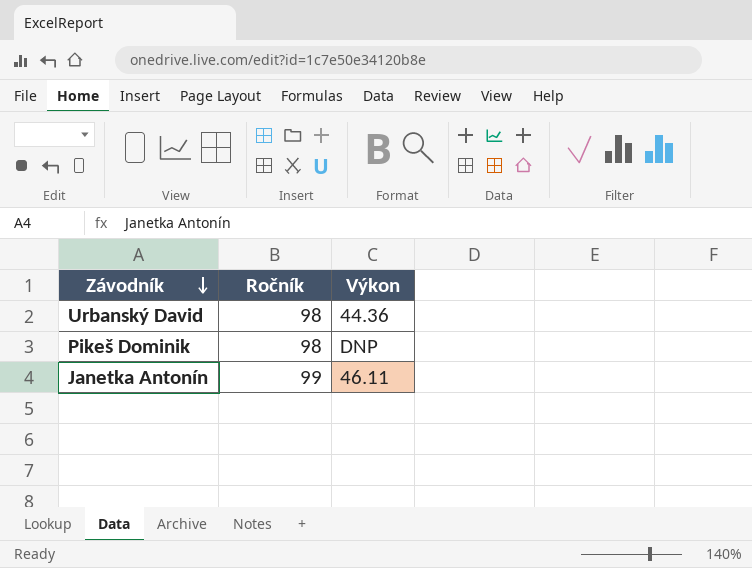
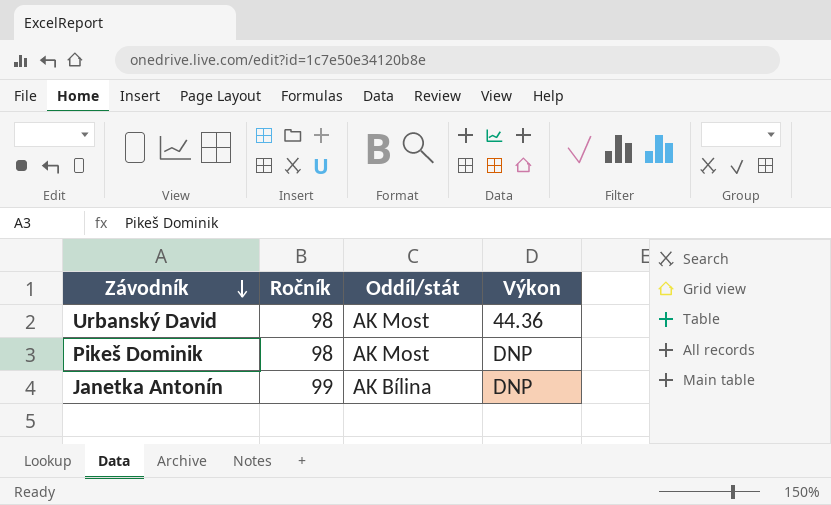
column Oddíl/stát | position: none -> 3
Janetka Antonín | Výkon: 46.11 -> DNP

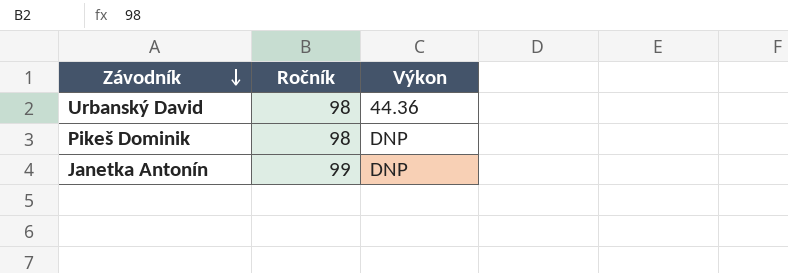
column Oddíl/stát | position: 3 -> none

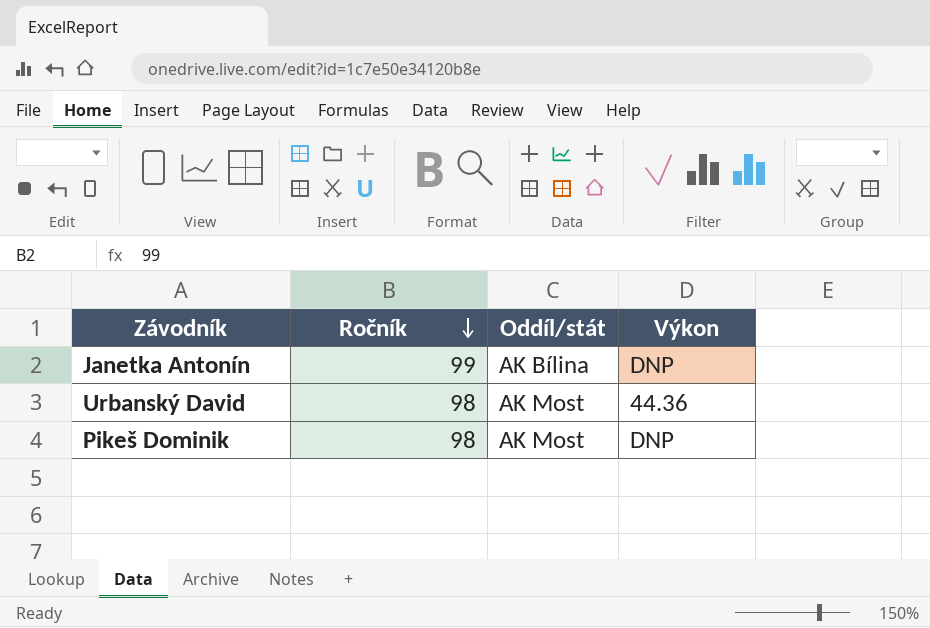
row order: Závodník descending -> Ročník descending
column Oddíl/stát | position: none -> 3

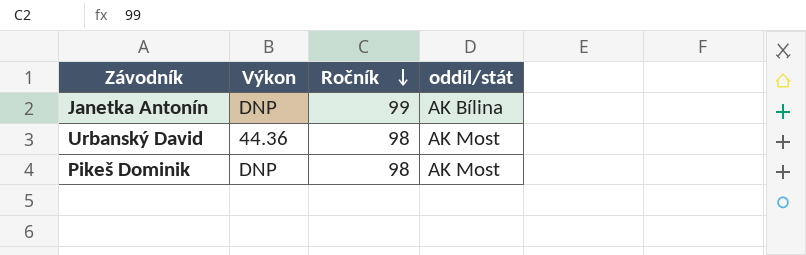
column Výkon | position: 4 -> 2
column name: Oddíl/stát -> oddíl/stát

